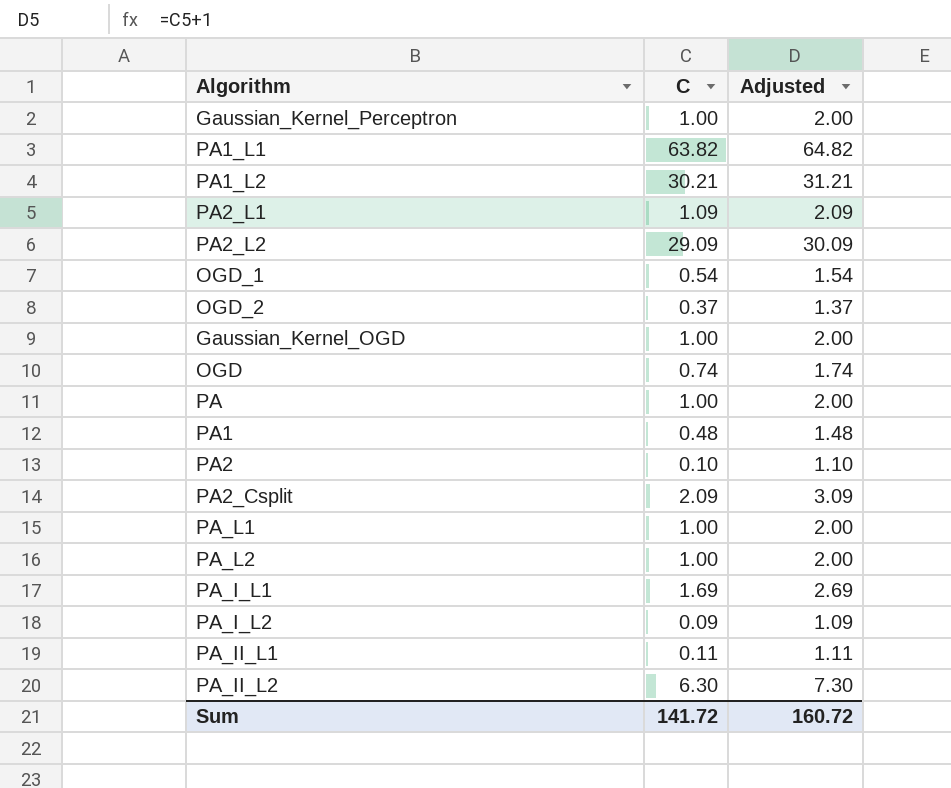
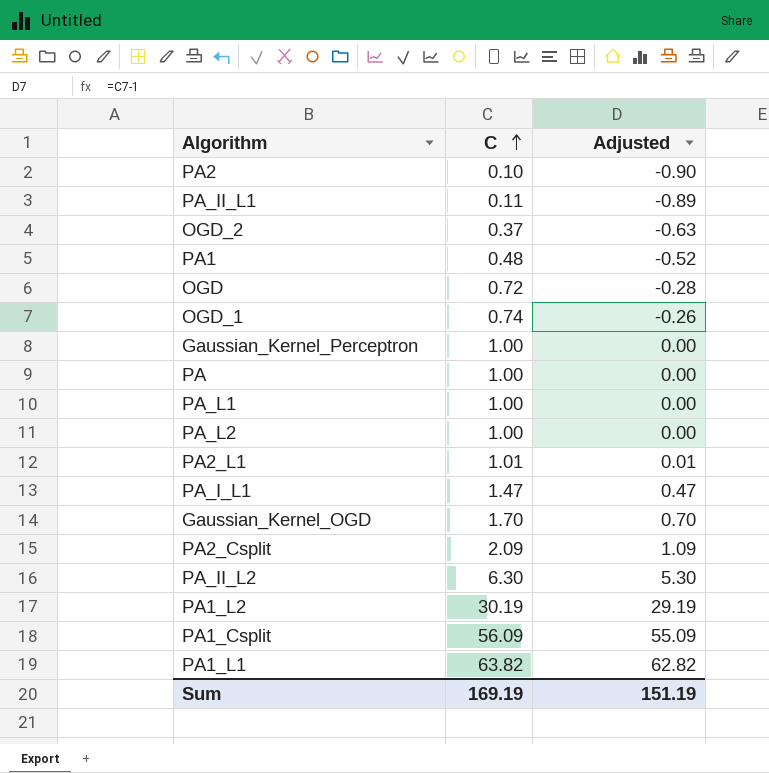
row order: none -> C ascending
column Adjusted | formula: [C] + 1 -> [C] - 1
row PA2_L2: 29.09 | 30.09 -> none
row PA_I_L2: 0.09 | 1.09 -> none
OGD | C: 0.74 -> 0.72
OGD_1 | C: 0.54 -> 0.74
PA2_L1 | C: 1.09 -> 1.01
PA_I_L1 | C: 1.69 -> 1.47
Gaussian_Kernel_OGD | C: 1.00 -> 1.70
PA1_L2 | C: 30.21 -> 30.19
row PA1_Csplit: none -> 56.09 | 55.09
Sum | C: 141.72 -> 169.19
Sum | Adjusted: 160.72 -> 151.19

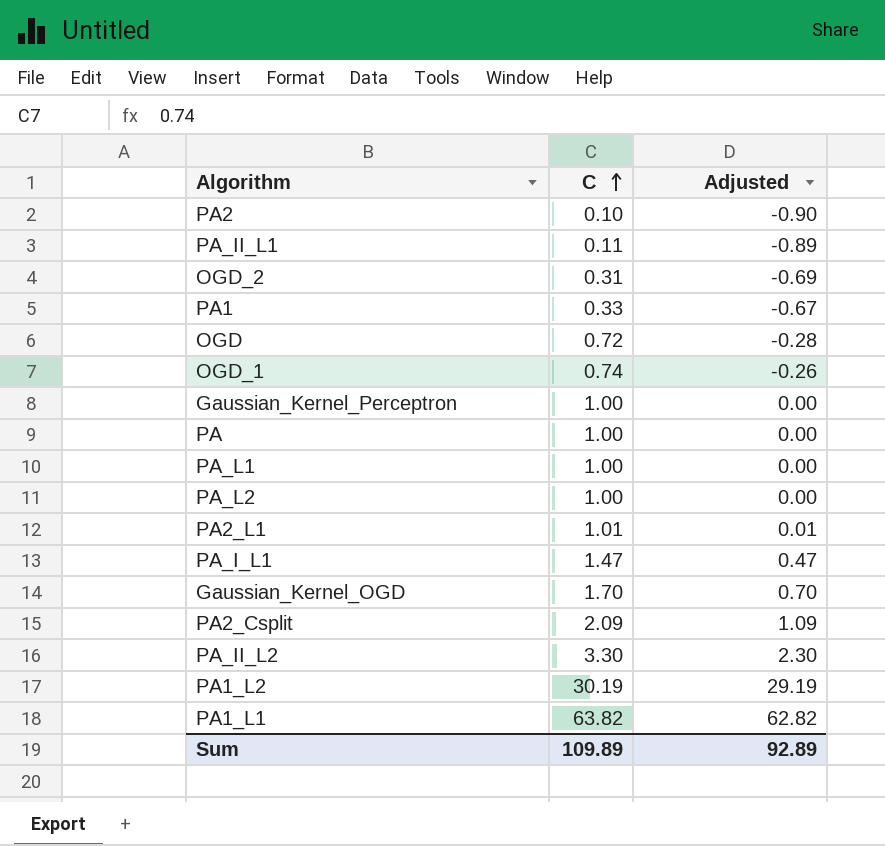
row PA1_Csplit: 56.09 | 55.09 -> none
OGD_2 | C: 0.37 -> 0.31
OGD_2 | Adjusted: -0.63 -> -0.69
PA1 | C: 0.48 -> 0.33
PA1 | Adjusted: -0.52 -> -0.67
PA_II_L2 | C: 6.30 -> 3.30
PA_II_L2 | Adjusted: 5.30 -> 2.30
Sum | C: 169.19 -> 109.89
Sum | Adjusted: 151.19 -> 92.89

